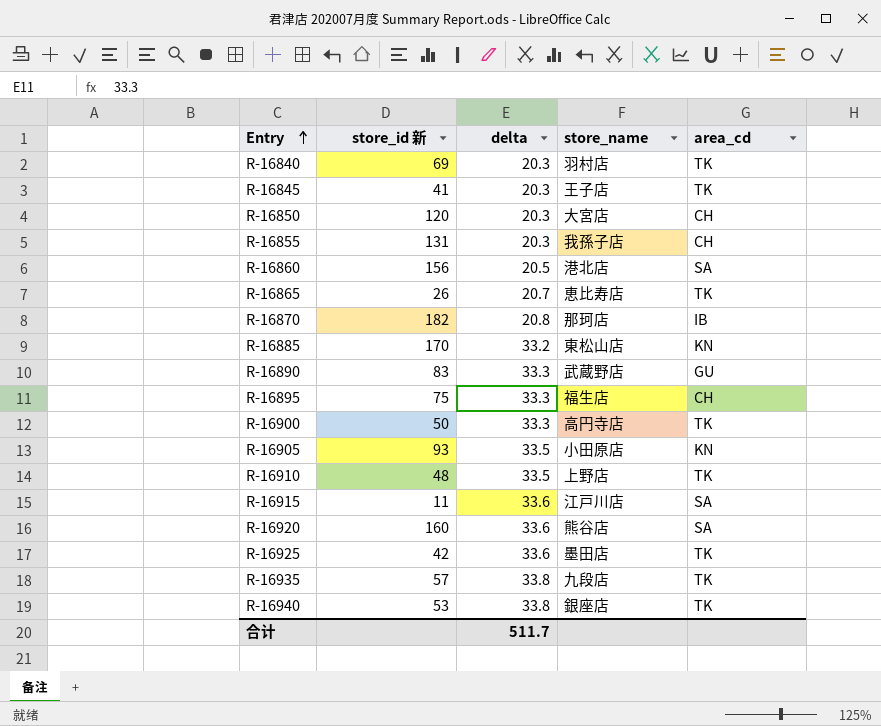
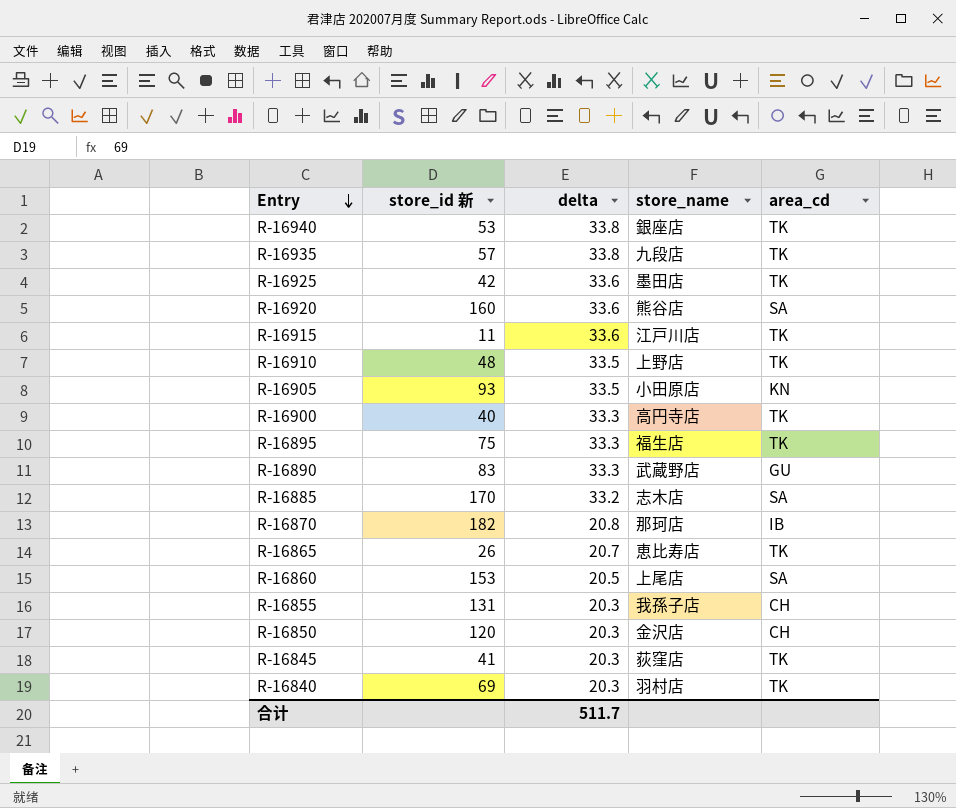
row order: Entry ascending -> Entry descending
R-16915 | area_cd: SA -> TK
R-16900 | store_id 新: 50 -> 40
R-16895 | area_cd: CH -> TK
R-16885 | store_name: 東松山店 -> 志木店
R-16885 | area_cd: KN -> SA
R-16860 | store_id 新: 156 -> 153
R-16860 | store_name: 港北店 -> 上尾店
R-16850 | store_name: 大宮店 -> 金沢店
R-16845 | store_name: 王子店 -> 荻窪店

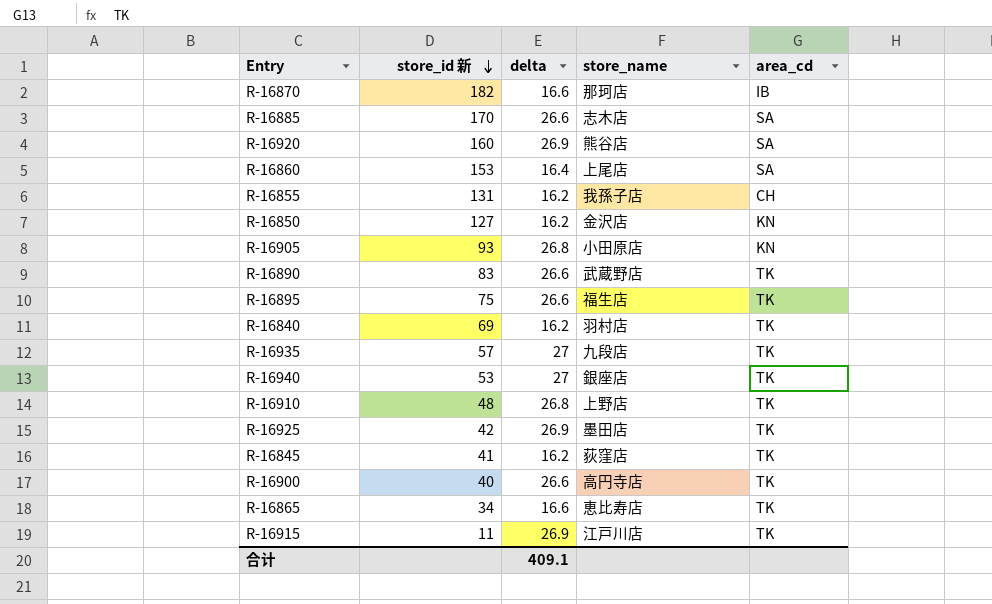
row order: Entry descending -> store_id 新 descending
R-16870 | delta: 20.8 -> 16.6
R-16885 | delta: 33.2 -> 26.6
R-16920 | delta: 33.6 -> 26.9
R-16860 | delta: 20.5 -> 16.4
R-16855 | delta: 20.3 -> 16.2
R-16850 | store_id 新: 120 -> 127
R-16850 | delta: 20.3 -> 16.2
R-16850 | area_cd: CH -> KN
R-16905 | delta: 33.5 -> 26.8
R-16890 | delta: 33.3 -> 26.6
R-16890 | area_cd: GU -> TK
R-16895 | delta: 33.3 -> 26.6
R-16840 | delta: 20.3 -> 16.2
R-16935 | delta: 33.8 -> 27
R-16940 | delta: 33.8 -> 27
R-16910 | delta: 33.5 -> 26.8
R-16925 | delta: 33.6 -> 26.9
R-16845 | delta: 20.3 -> 16.2
R-16900 | delta: 33.3 -> 26.6
R-16865 | store_id 新: 26 -> 34
R-16865 | delta: 20.7 -> 16.6
R-16915 | delta: 33.6 -> 26.9
合计 | delta: 511.7 -> 409.1

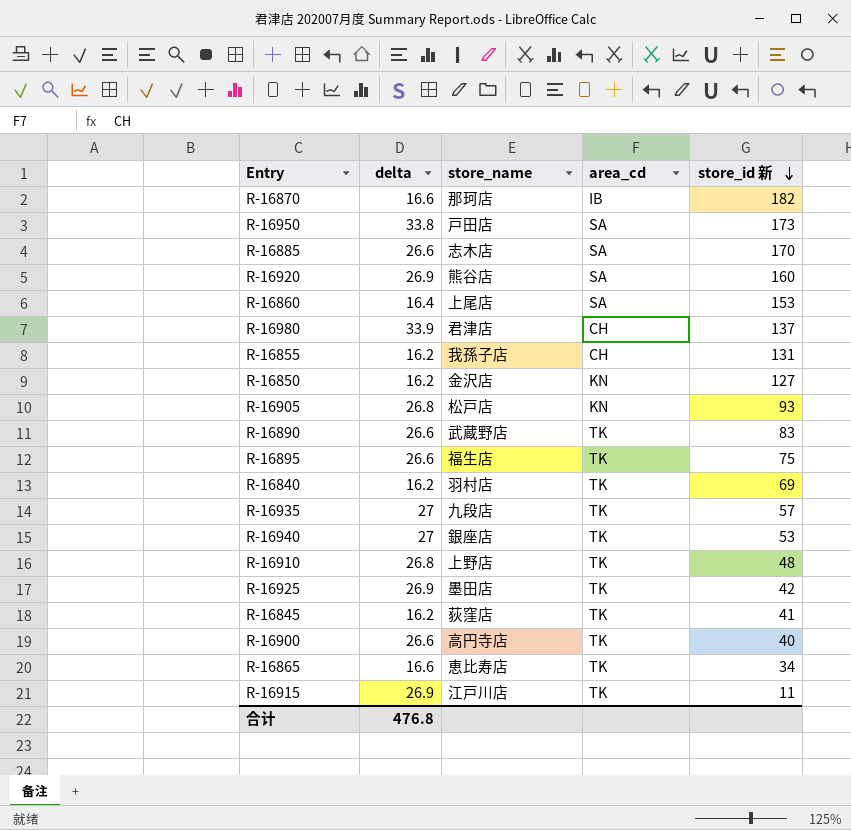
column store_id 新 | position: 2 -> 5
row R-16950: none -> 33.8 | 戸田店 | SA | 173
row R-16980: none -> 33.9 | 君津店 | CH | 137
R-16905 | store_name: 小田原店 -> 松戸店
合计 | delta: 409.1 -> 476.8

